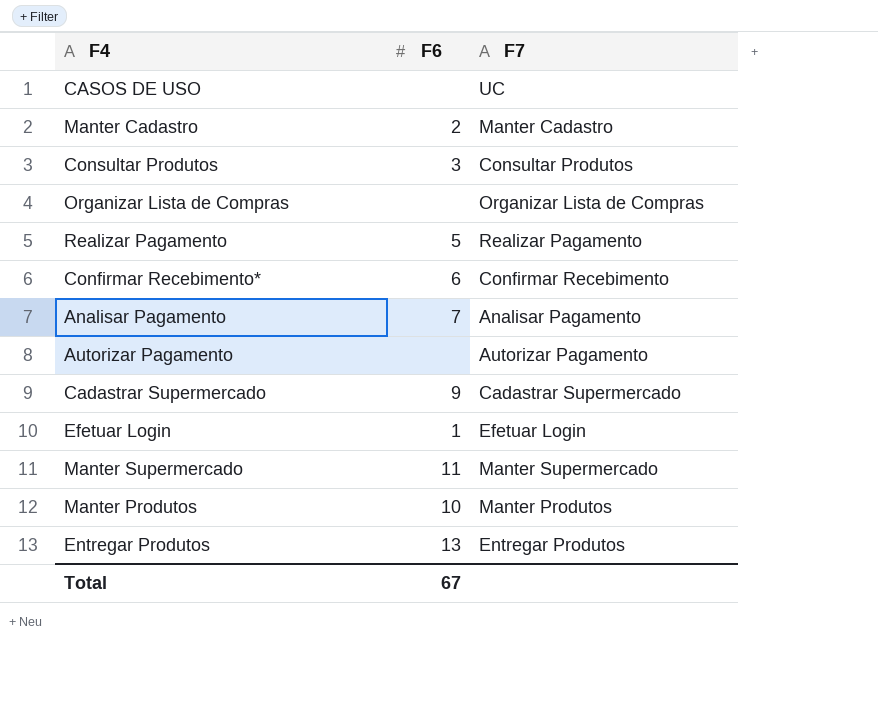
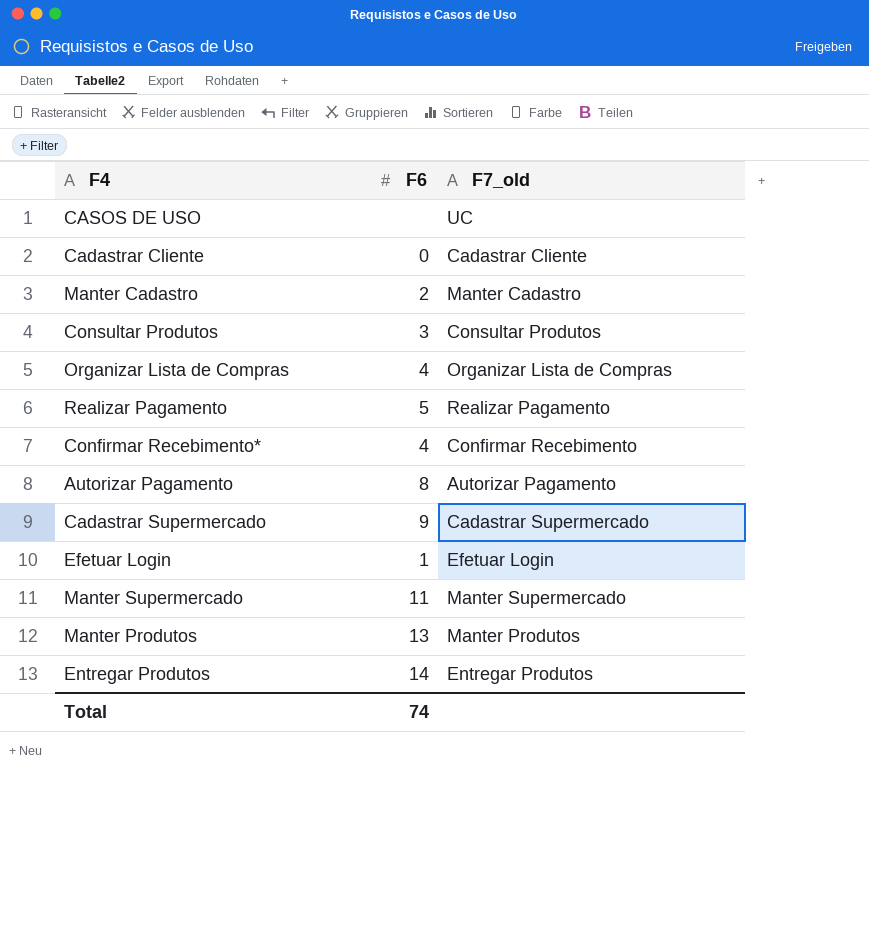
column name: F7 -> F7_old
row Analisar Pagamento: 7 | Analisar Pagamento -> none
row Cadastrar Cliente: none -> 0 | Cadastrar Cliente
Organizar Lista de Compras | F6: none -> 4
Confirmar Recebimento* | F6: 6 -> 4
Autorizar Pagamento | F6: none -> 8
Manter Produtos | F6: 10 -> 13
Entregar Produtos | F6: 13 -> 14
Total | F6: 67 -> 74

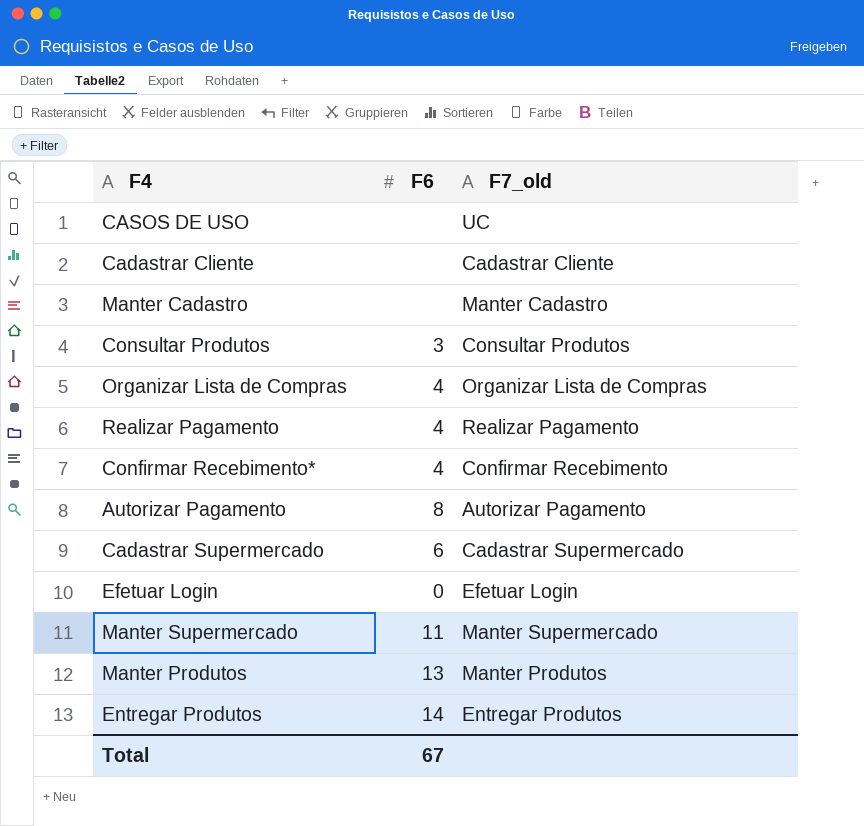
Cadastrar Cliente | F6: 0 -> none
Manter Cadastro | F6: 2 -> none
Realizar Pagamento | F6: 5 -> 4
Cadastrar Supermercado | F6: 9 -> 6
Efetuar Login | F6: 1 -> 0
Total | F6: 74 -> 67

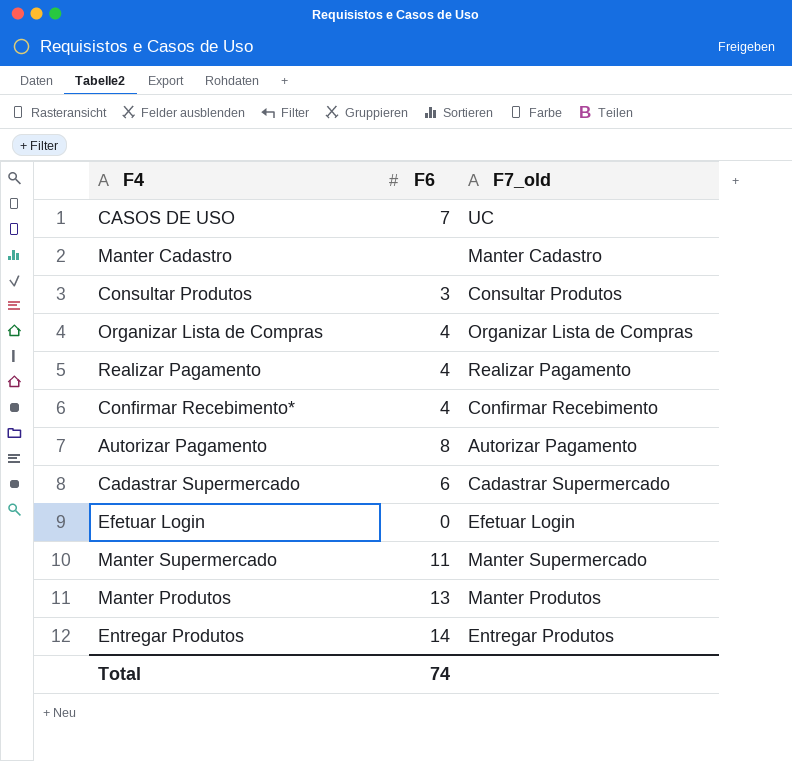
row Cadastrar Cliente: none | Cadastrar Cliente -> none
CASOS DE USO | F6: none -> 7
Total | F6: 67 -> 74

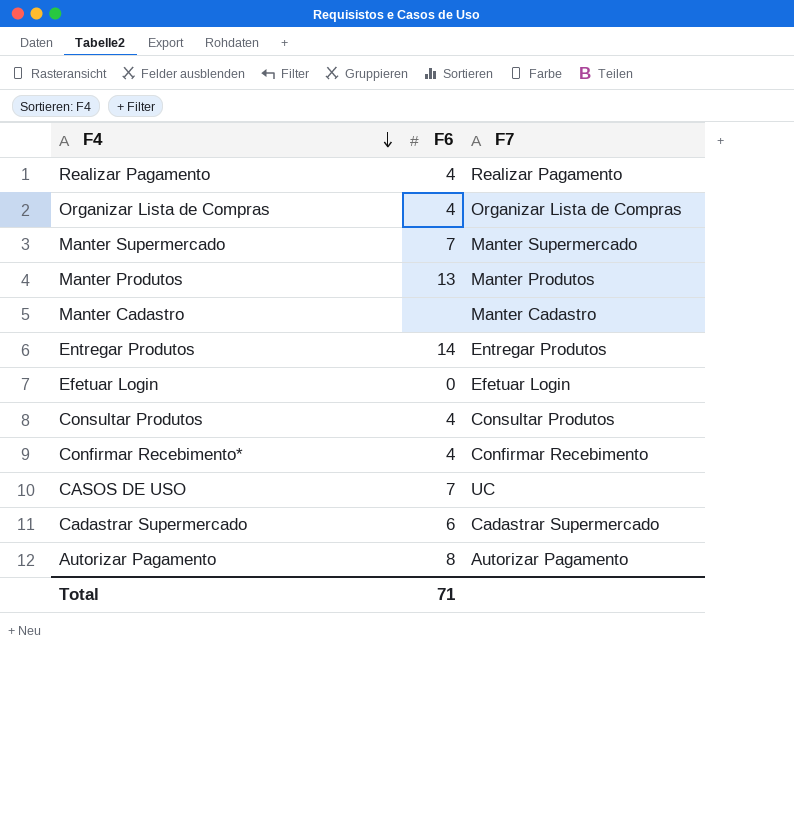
row order: none -> F4 descending
column name: F7_old -> F7
Manter Supermercado | F6: 11 -> 7
Consultar Produtos | F6: 3 -> 4
Total | F6: 74 -> 71

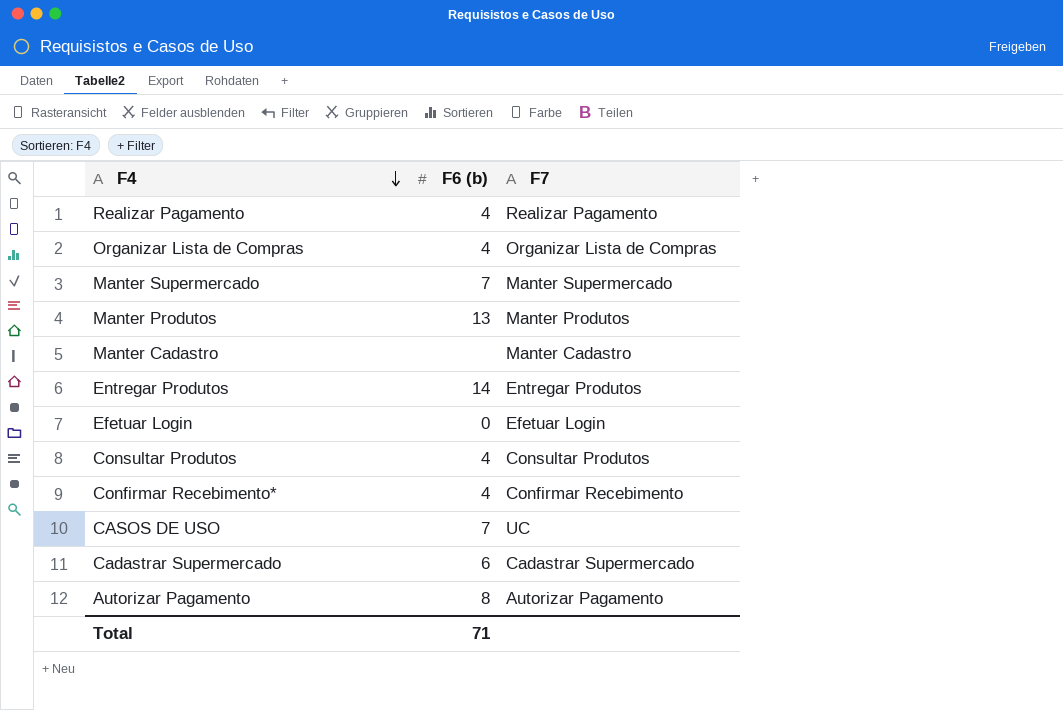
column name: F6 -> F6 (b)

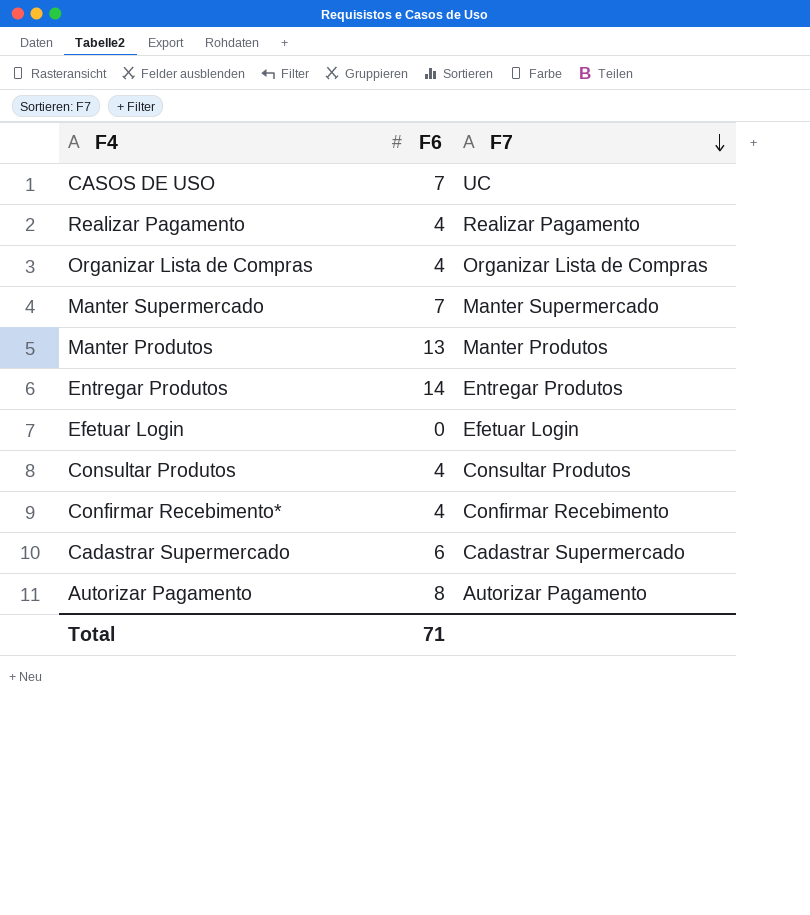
row order: F4 descending -> F7 descending
column name: F6 (b) -> F6
row Manter Cadastro: none | Manter Cadastro -> none

